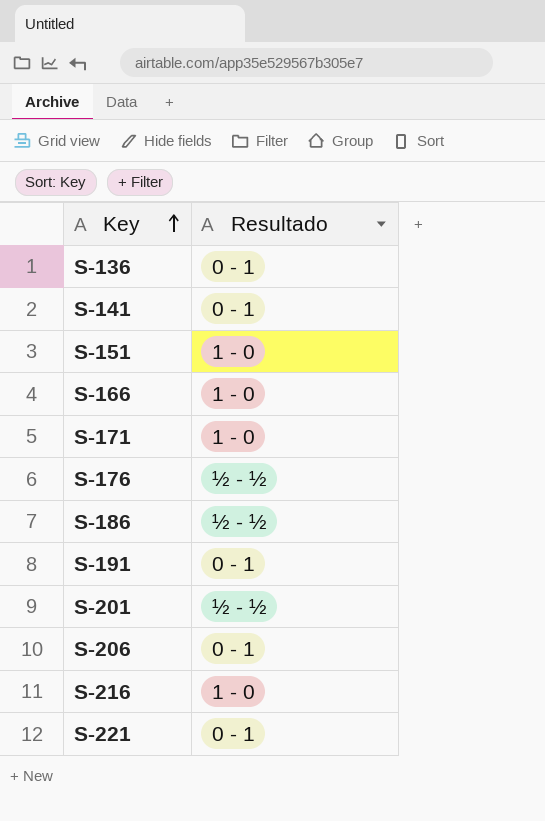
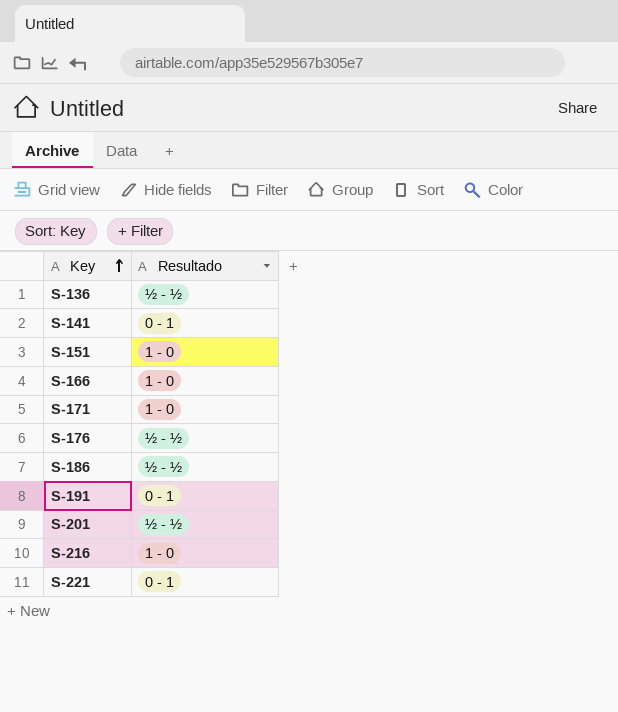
row S-206: 0 - 1 -> none
S-136 | Resultado: 0 - 1 -> ½ - ½

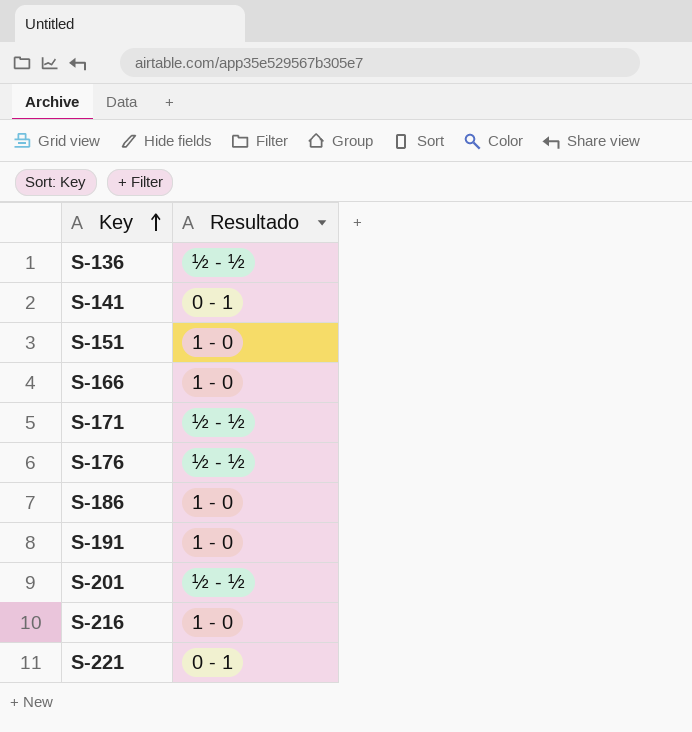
S-171 | Resultado: 1 - 0 -> ½ - ½
S-186 | Resultado: ½ - ½ -> 1 - 0
S-191 | Resultado: 0 - 1 -> 1 - 0

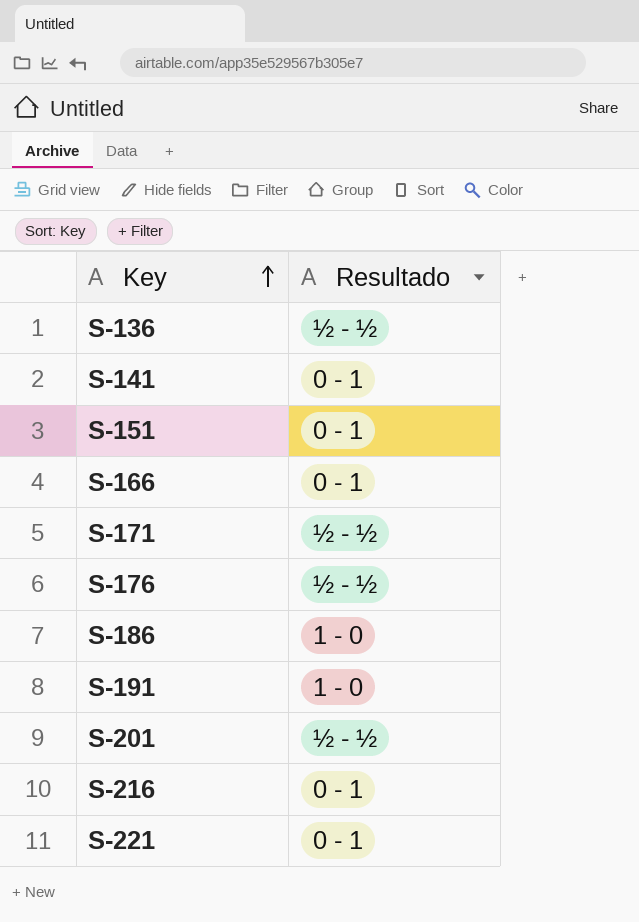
S-151 | Resultado: 1 - 0 -> 0 - 1
S-166 | Resultado: 1 - 0 -> 0 - 1
S-216 | Resultado: 1 - 0 -> 0 - 1

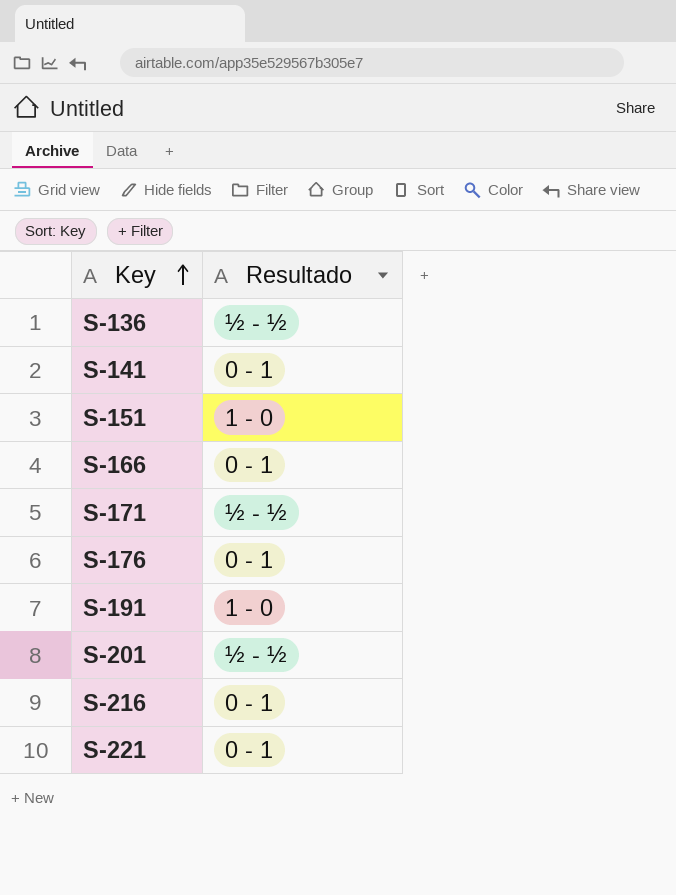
row S-186: 1 - 0 -> none
S-151 | Resultado: 0 - 1 -> 1 - 0
S-176 | Resultado: ½ - ½ -> 0 - 1

